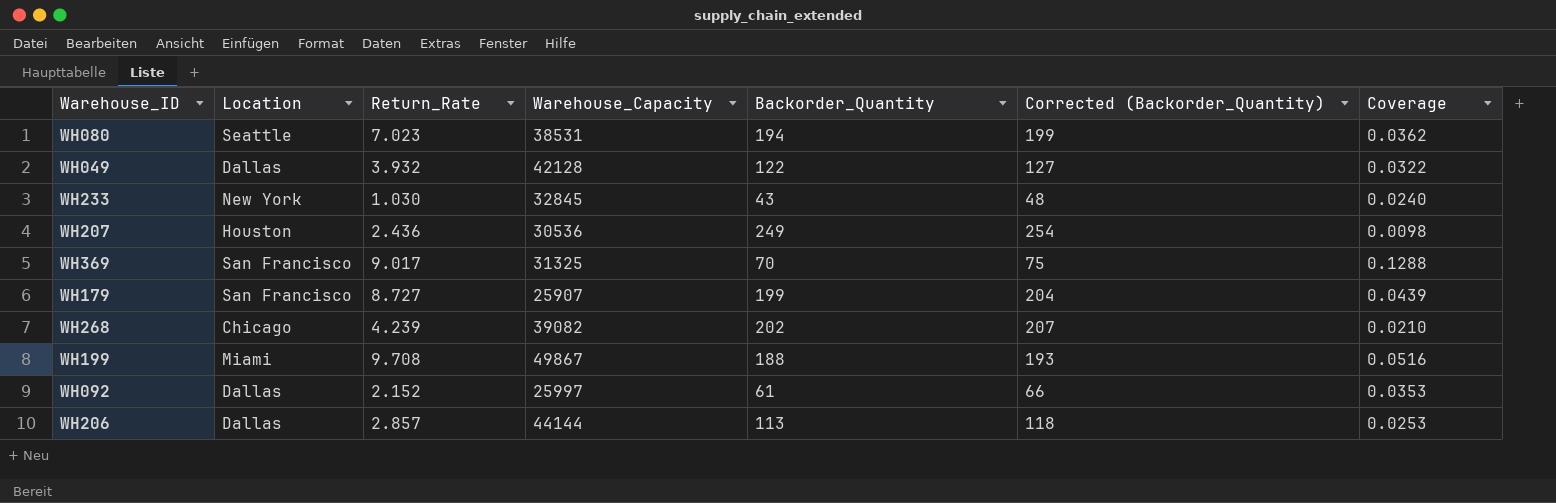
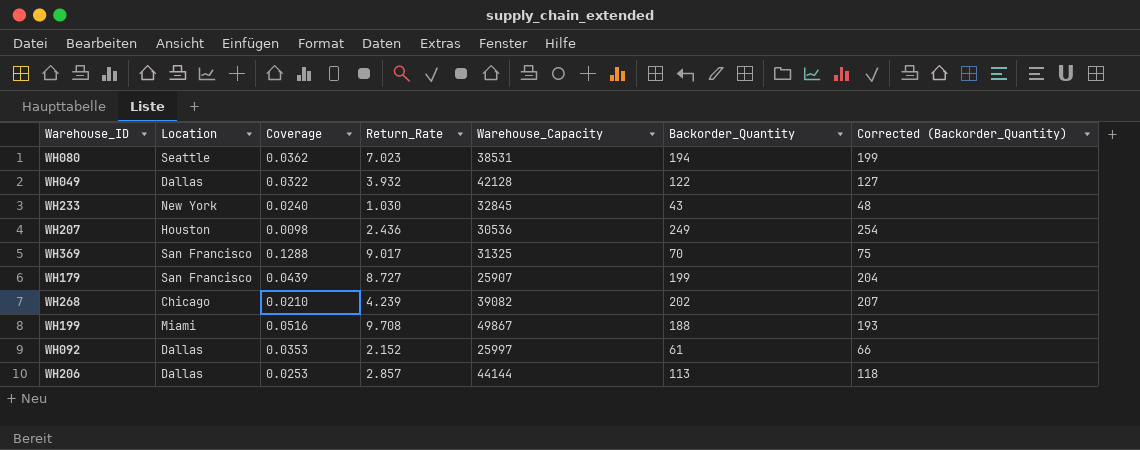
column Coverage | position: 7 -> 3

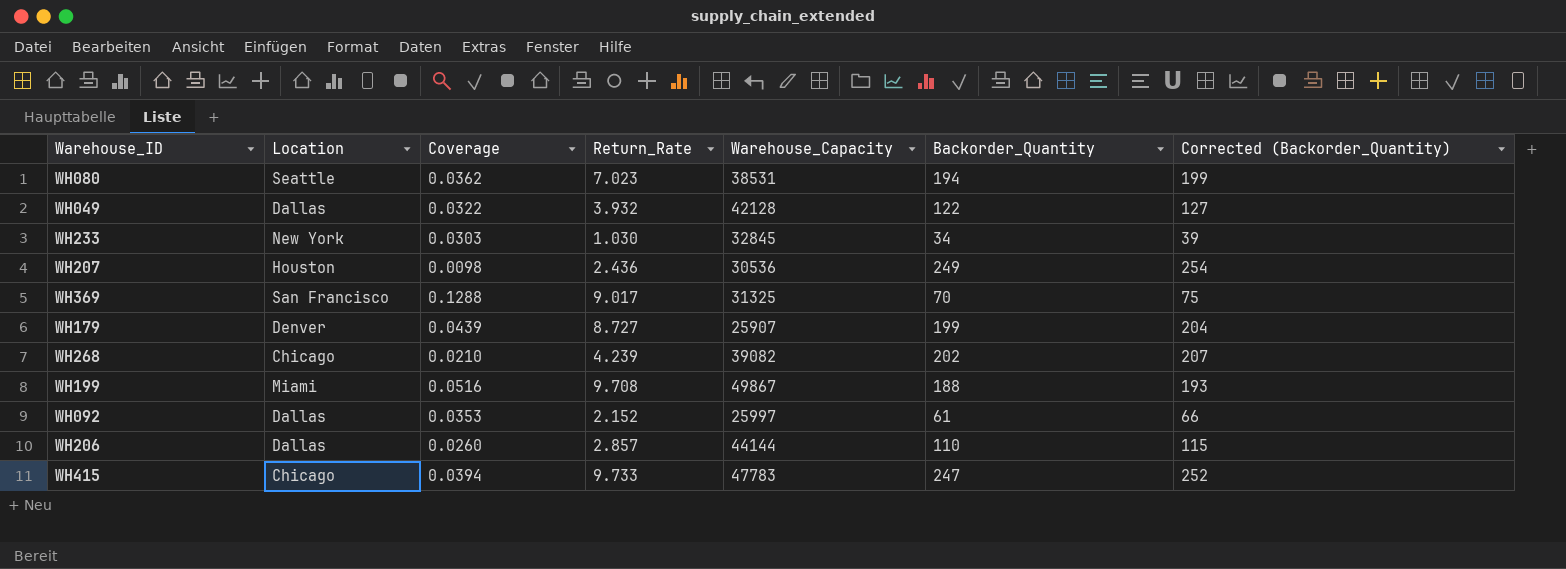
WH233 | Coverage: 0.0240 -> 0.0303
WH233 | Backorder_Quantity: 43 -> 34
WH233 | Corrected (Backorder_Quantity): 48 -> 39
WH179 | Location: San Francisco -> Denver
WH206 | Coverage: 0.0253 -> 0.0260
WH206 | Backorder_Quantity: 113 -> 110
WH206 | Corrected (Backorder_Quantity): 118 -> 115
row WH415: none -> Chicago | 0.0394 | 9.733 | 47783 | 247 | 252

